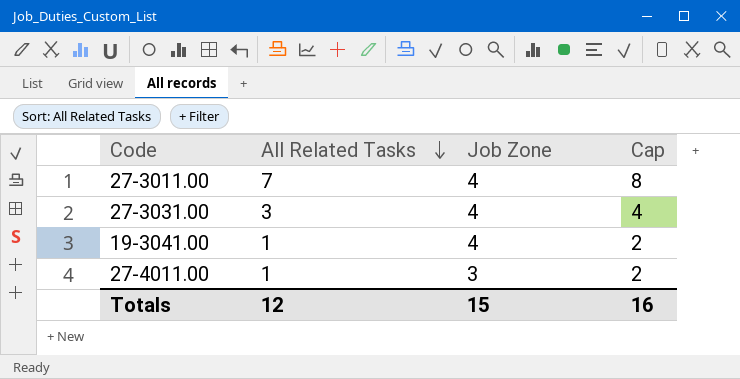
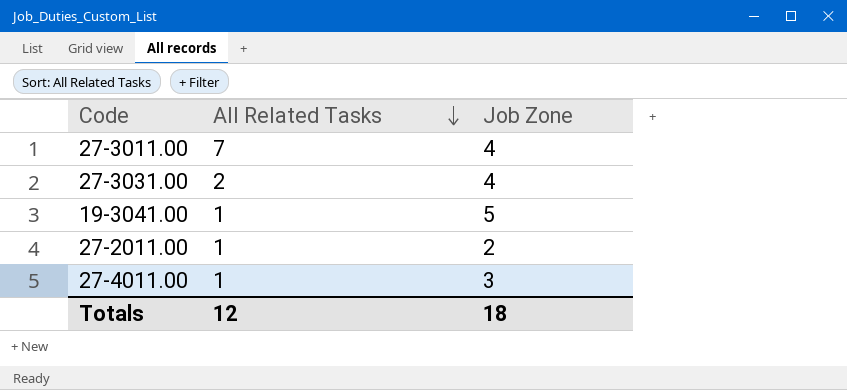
column Cap | formula: [All Related Tasks] + 1 -> none
27-3031.00 | All Related Tasks: 3 -> 2
19-3041.00 | Job Zone: 4 -> 5
row 27-2011.00: none -> 1 | 2
Totals | Job Zone: 15 -> 18

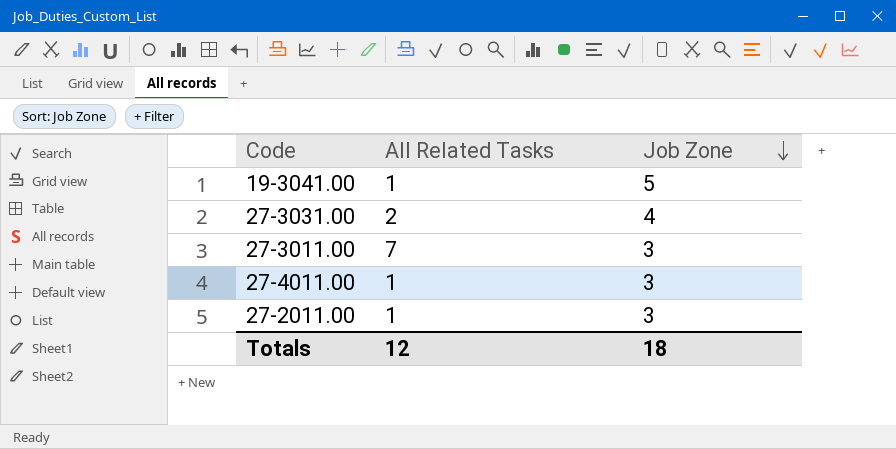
row order: All Related Tasks descending -> Job Zone descending
27-3011.00 | Job Zone: 4 -> 3
27-2011.00 | Job Zone: 2 -> 3

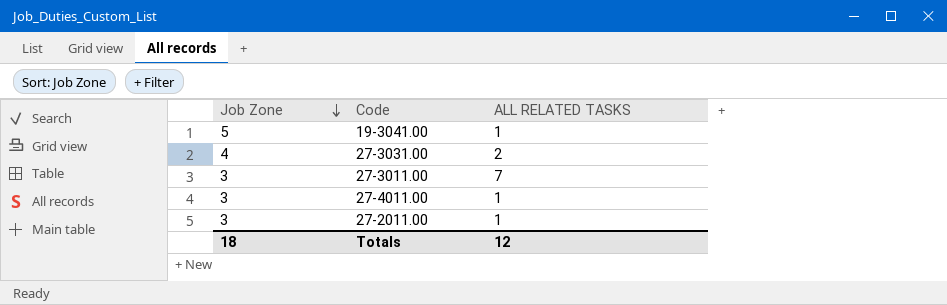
column Job Zone | position: 3 -> 1
column name: All Related Tasks -> ALL RELATED TASKS

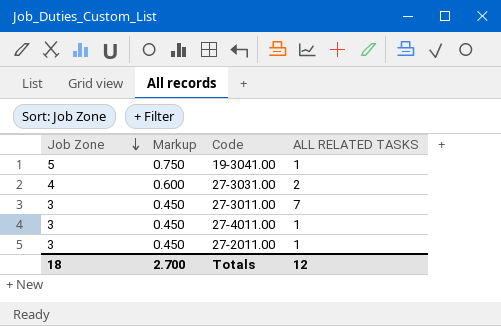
column Markup | formula: none -> [Job Zone] * 0.15

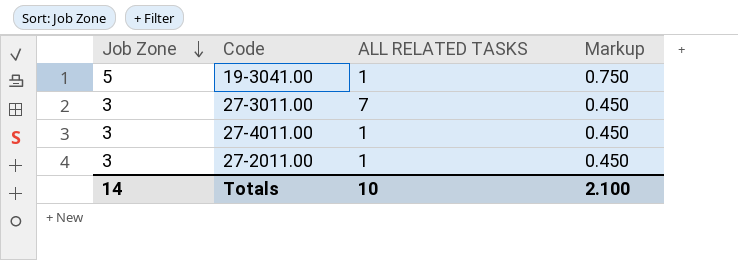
column Markup | position: 2 -> 4
row 27-3031.00: 4 | 0.600 | 2 -> none
Totals | Job Zone: 18 -> 14
Totals | ALL RELATED TASKS: 12 -> 10
Totals | Markup: 2.700 -> 2.100

